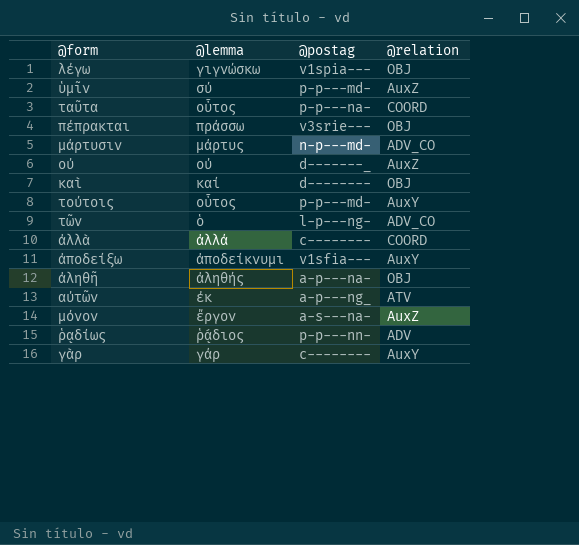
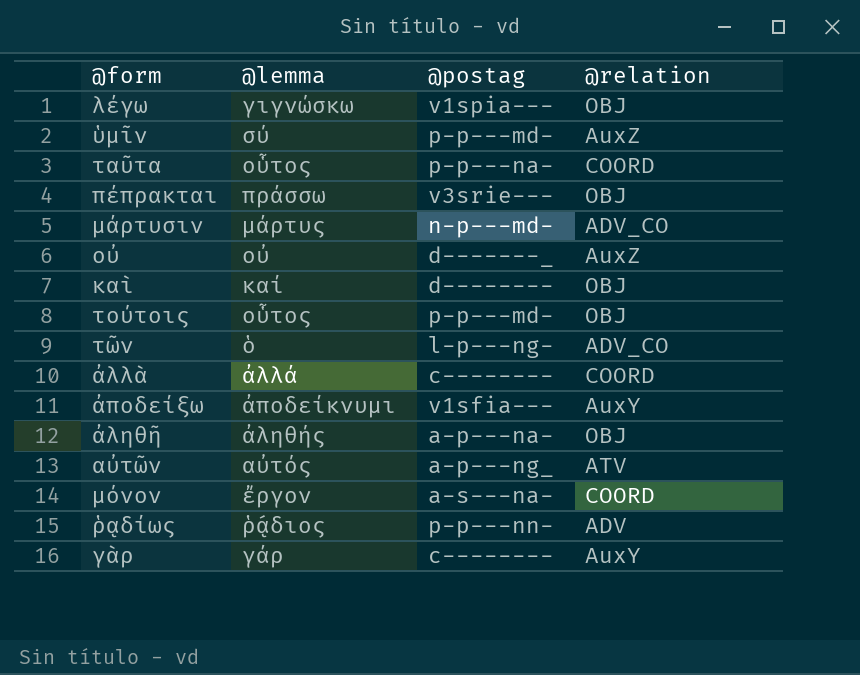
τούτοις | @relation: AuxY -> OBJ
αὐτῶν | @lemma: ἐκ -> αὐτός
μόνον | @relation: AuxZ -> COORD

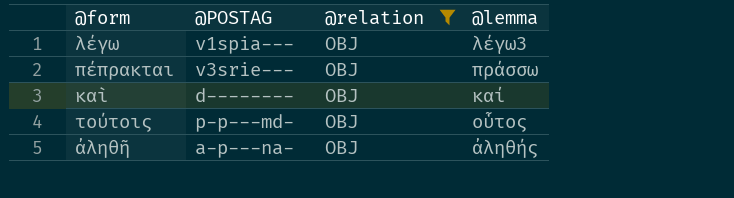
filter: none -> @relation = OBJ
column name: @postag -> @POSTAG
column @lemma | position: 2 -> 4
λέγω | @lemma: γιγνώσκω -> λέγω3

